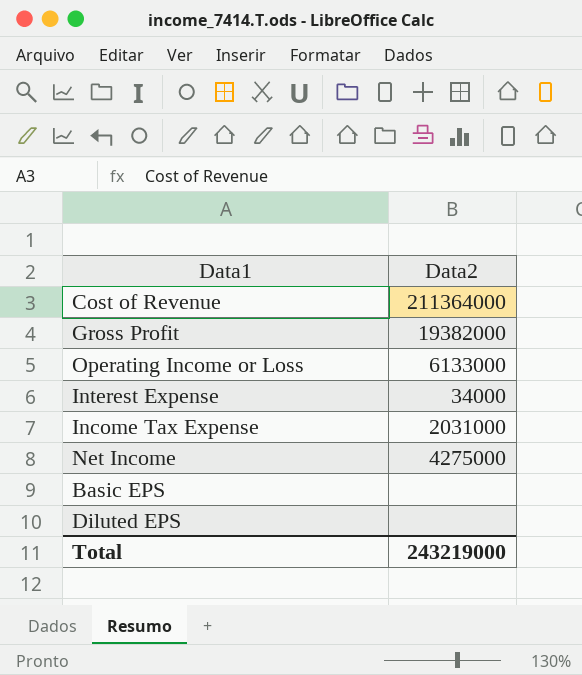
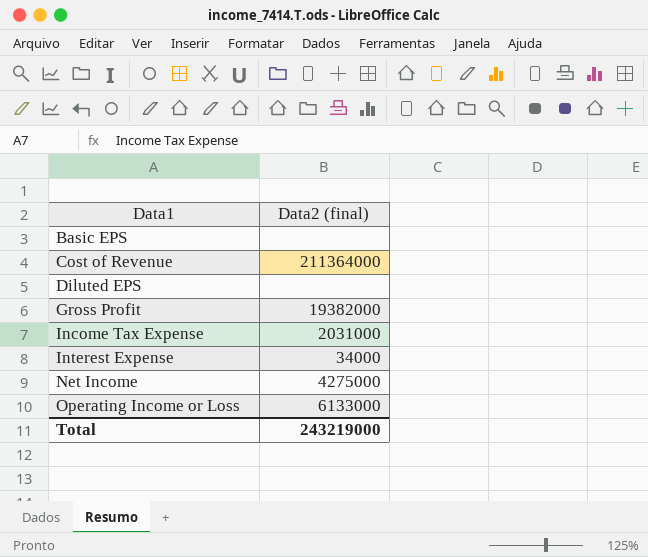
row order: none -> Data1 ascending
column name: Data2 -> Data2 (final)

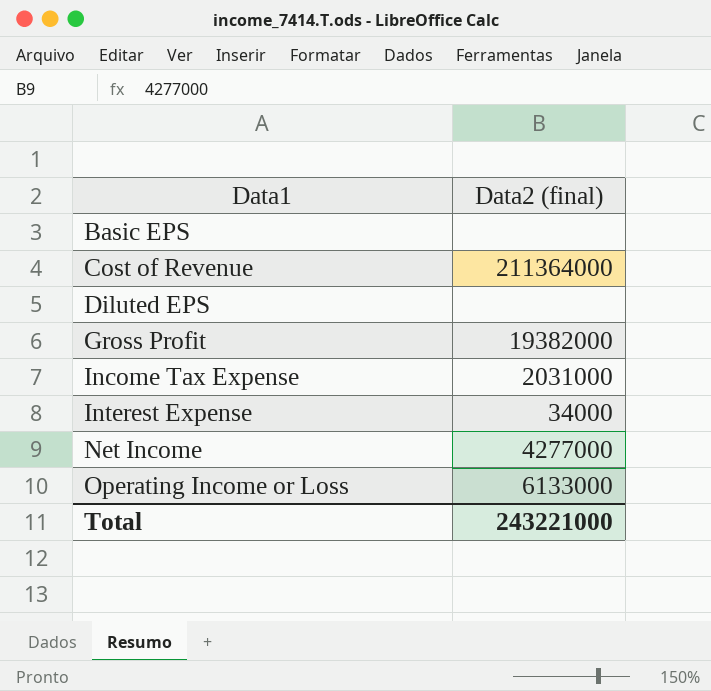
Net Income | Data2 (final): 4275000 -> 4277000
Total | Data2 (final): 243219000 -> 243221000

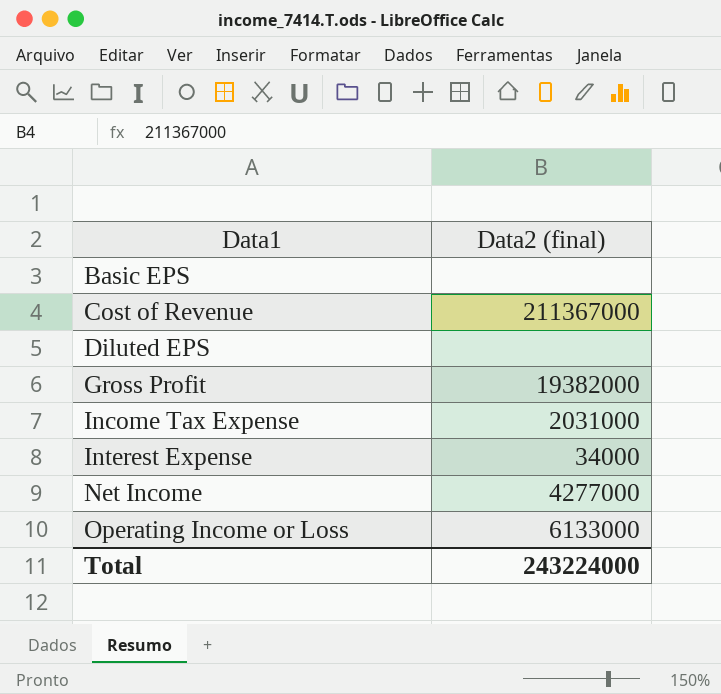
Cost of Revenue | Data2 (final): 211364000 -> 211367000
Total | Data2 (final): 243221000 -> 243224000

